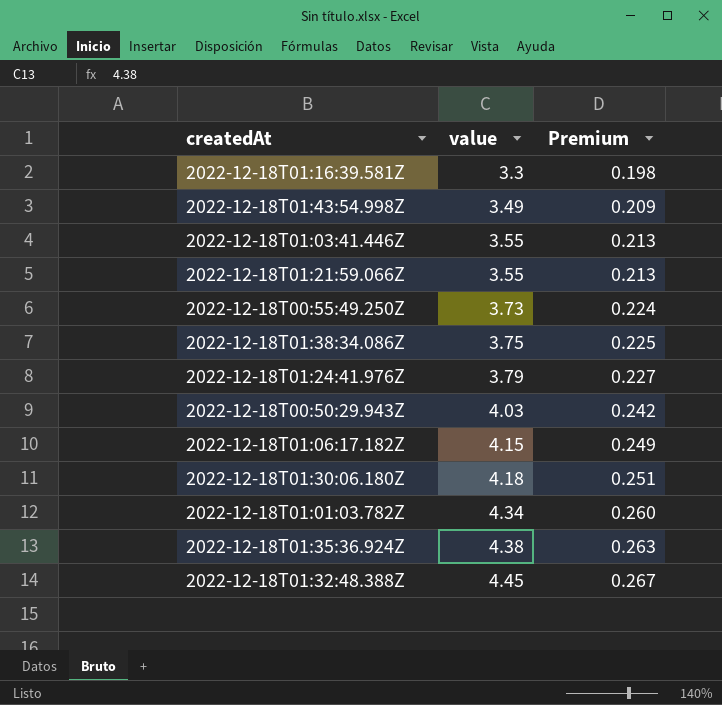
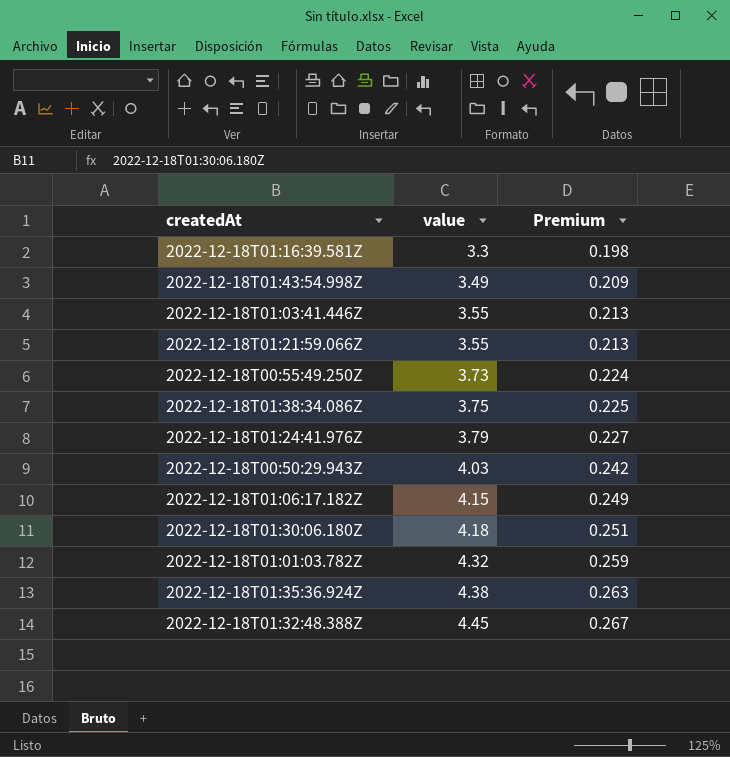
2022-12-18T01:01:03.782Z | value: 4.34 -> 4.32
2022-12-18T01:01:03.782Z | Premium: 0.260 -> 0.259

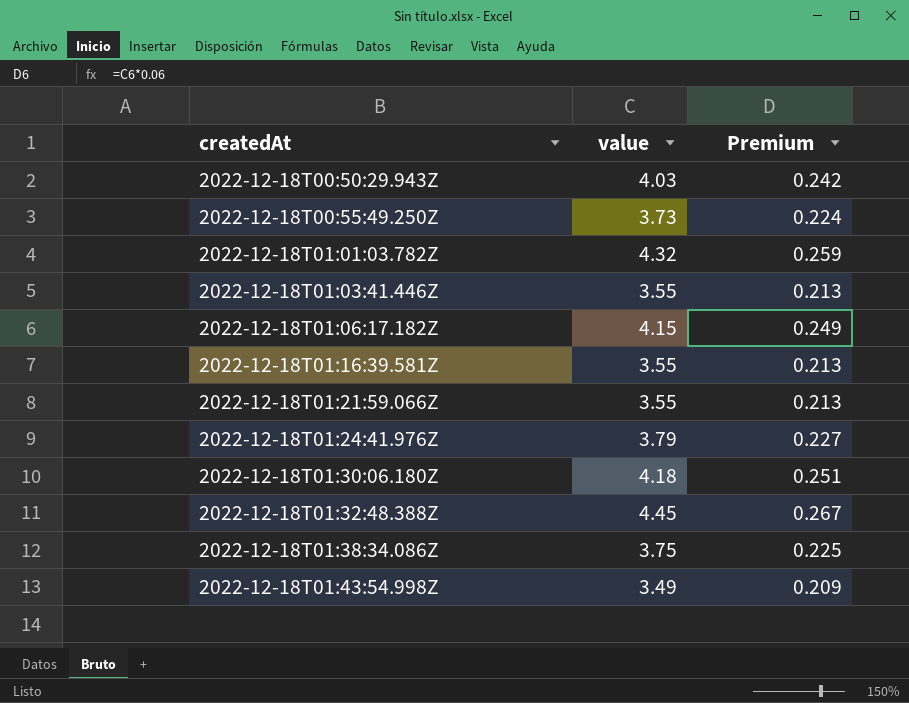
row order: value ascending -> createdAt ascending
row 2022-12-18T01:35:36.924Z: 4.38 | 0.263 -> none
2022-12-18T01:16:39.581Z | value: 3.3 -> 3.55
2022-12-18T01:16:39.581Z | Premium: 0.198 -> 0.213

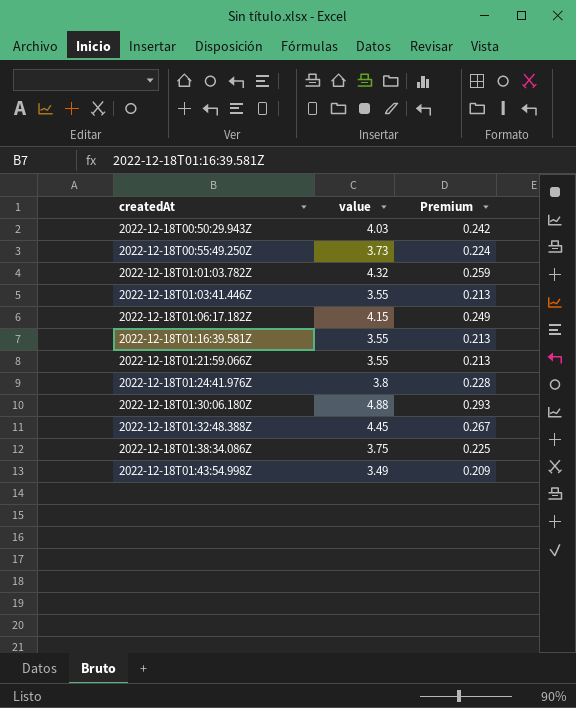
2022-12-18T01:24:41.976Z | value: 3.79 -> 3.8
2022-12-18T01:24:41.976Z | Premium: 0.227 -> 0.228
2022-12-18T01:30:06.180Z | value: 4.18 -> 4.88
2022-12-18T01:30:06.180Z | Premium: 0.251 -> 0.293

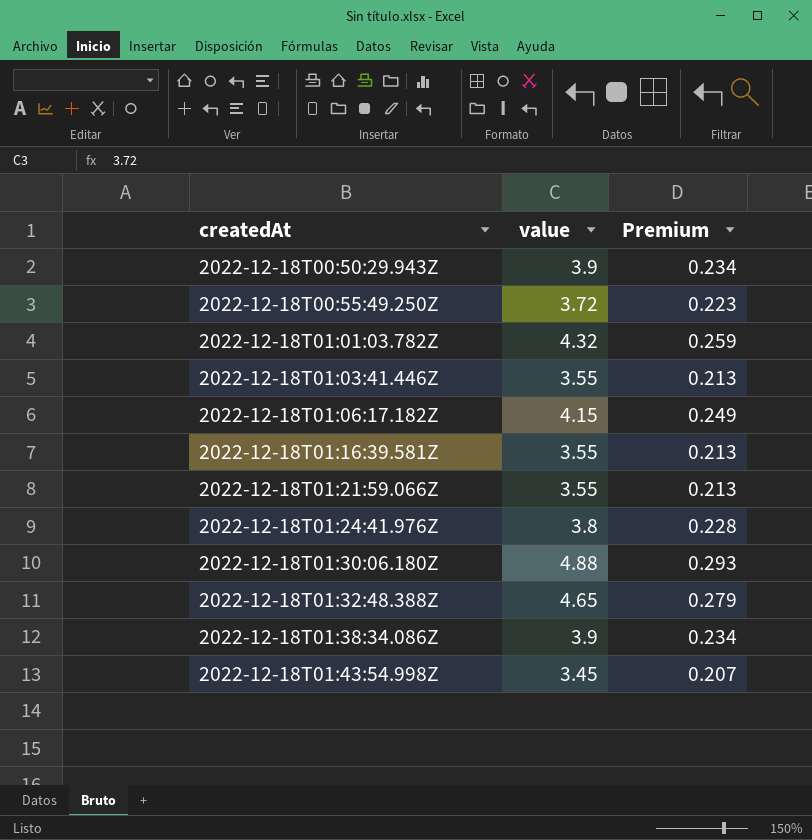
2022-12-18T00:50:29.943Z | value: 4.03 -> 3.9
2022-12-18T00:50:29.943Z | Premium: 0.242 -> 0.234
2022-12-18T00:55:49.250Z | value: 3.73 -> 3.72
2022-12-18T00:55:49.250Z | Premium: 0.224 -> 0.223
2022-12-18T01:32:48.388Z | value: 4.45 -> 4.65
2022-12-18T01:32:48.388Z | Premium: 0.267 -> 0.279
2022-12-18T01:38:34.086Z | value: 3.75 -> 3.9
2022-12-18T01:38:34.086Z | Premium: 0.225 -> 0.234
2022-12-18T01:43:54.998Z | value: 3.49 -> 3.45
2022-12-18T01:43:54.998Z | Premium: 0.209 -> 0.207

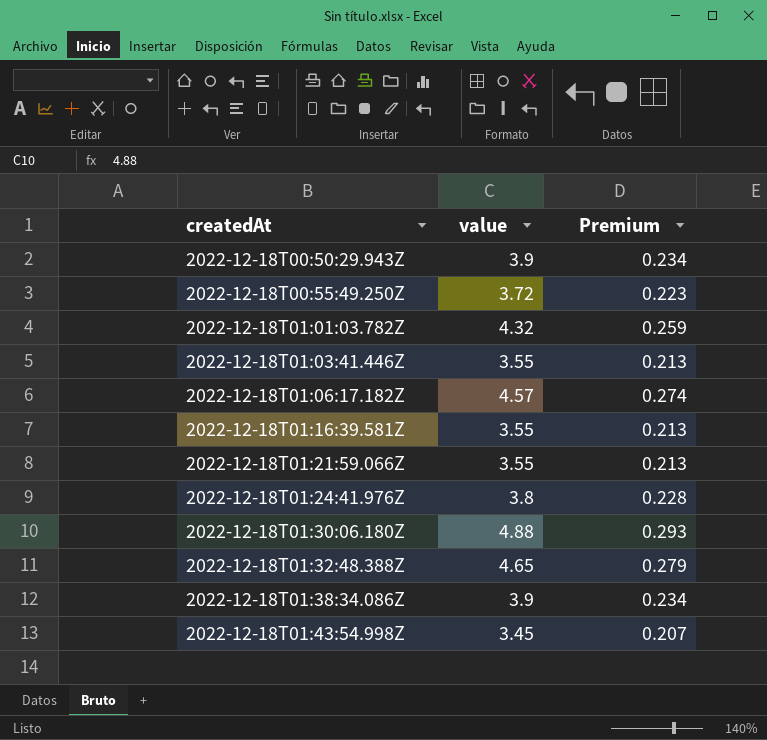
2022-12-18T01:06:17.182Z | value: 4.15 -> 4.57
2022-12-18T01:06:17.182Z | Premium: 0.249 -> 0.274

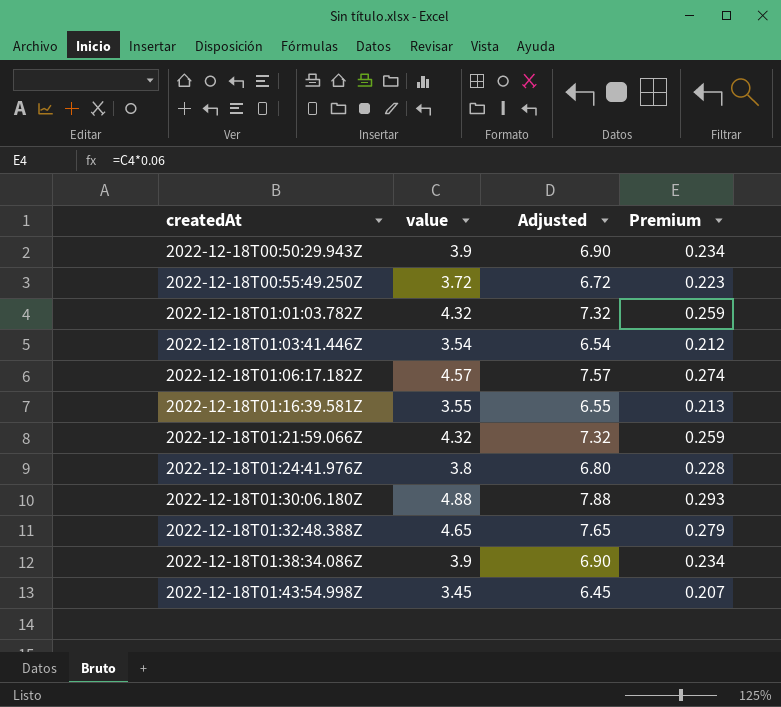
column Adjusted | formula: none -> [value] + 3
2022-12-18T01:03:41.446Z | value: 3.55 -> 3.54
2022-12-18T01:03:41.446Z | Premium: 0.213 -> 0.212
2022-12-18T01:21:59.066Z | value: 3.55 -> 4.32
2022-12-18T01:21:59.066Z | Premium: 0.213 -> 0.259

